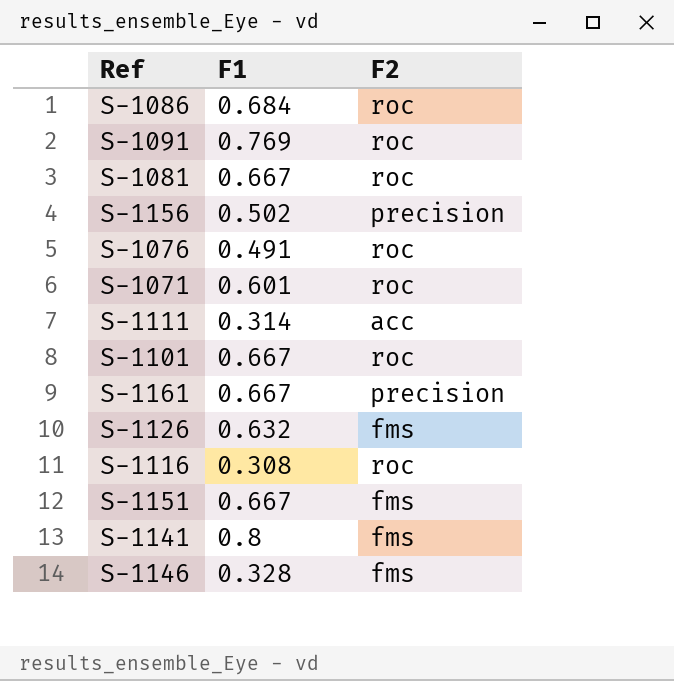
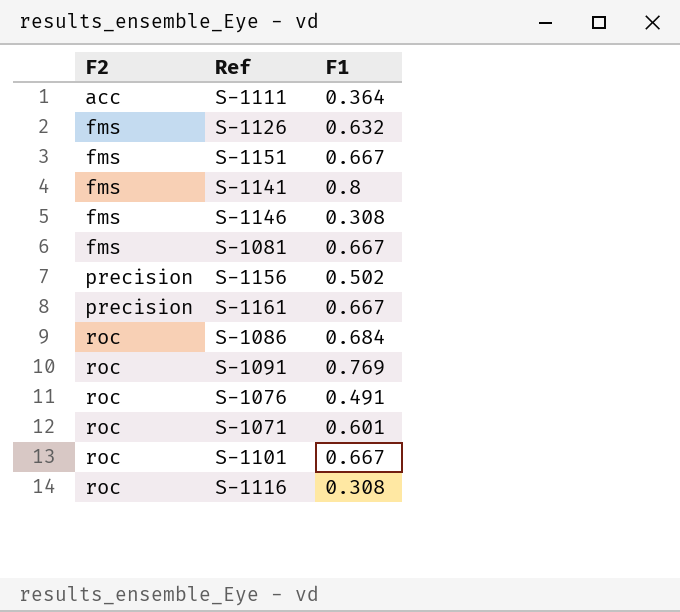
row order: none -> F2 ascending
column F2 | position: 3 -> 1
S-1111 | F1: 0.314 -> 0.364
S-1146 | F1: 0.328 -> 0.308
S-1081 | F2: roc -> fms

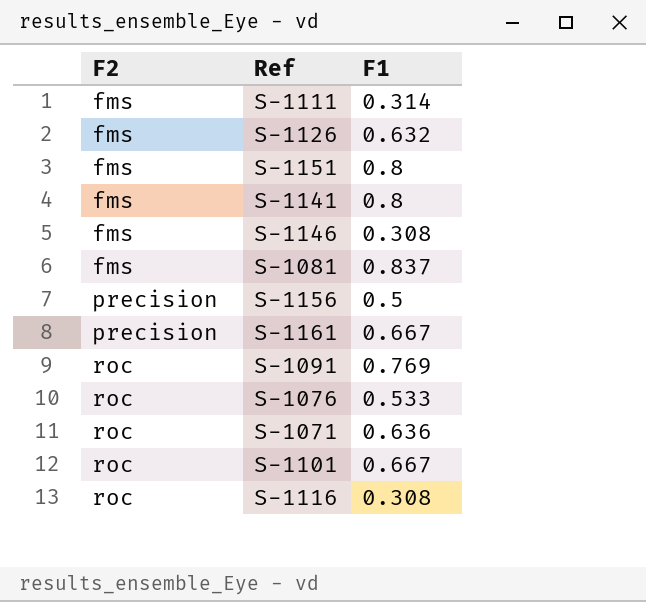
row S-1086: roc | 0.684 -> none
S-1111 | F2: acc -> fms
S-1111 | F1: 0.364 -> 0.314
S-1151 | F1: 0.667 -> 0.8
S-1081 | F1: 0.667 -> 0.837
S-1156 | F1: 0.502 -> 0.5
S-1076 | F1: 0.491 -> 0.533
S-1071 | F1: 0.601 -> 0.636

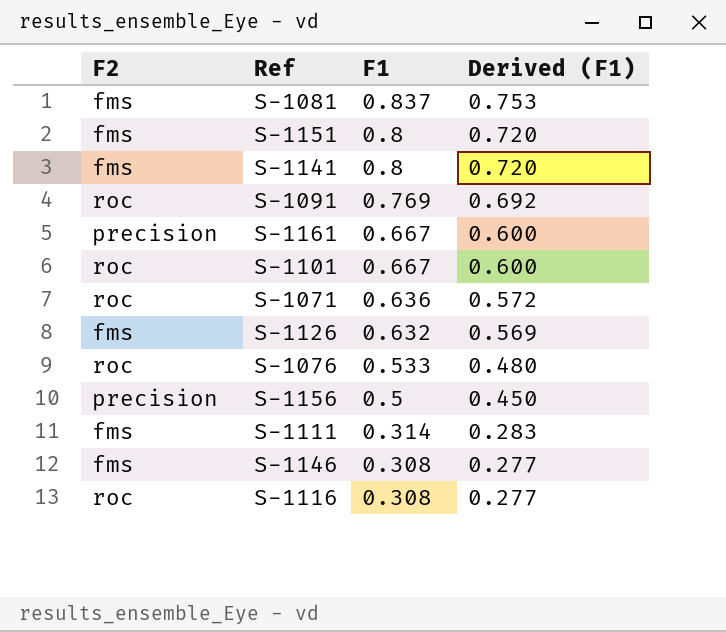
row order: F2 ascending -> F1 descending
column Derived (F1) | formula: none -> [F1] * 0.9

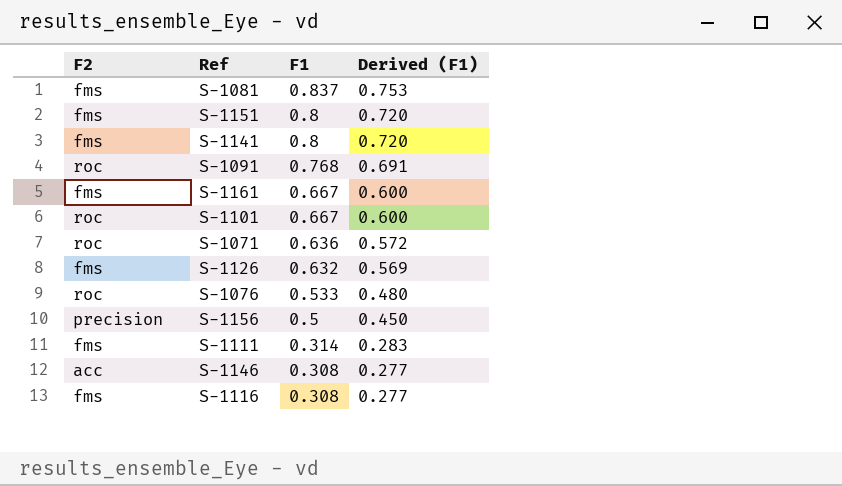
S-1091 | F1: 0.769 -> 0.768
S-1091 | Derived (F1): 0.692 -> 0.691
S-1161 | F2: precision -> fms
S-1146 | F2: fms -> acc
S-1116 | F2: roc -> fms

